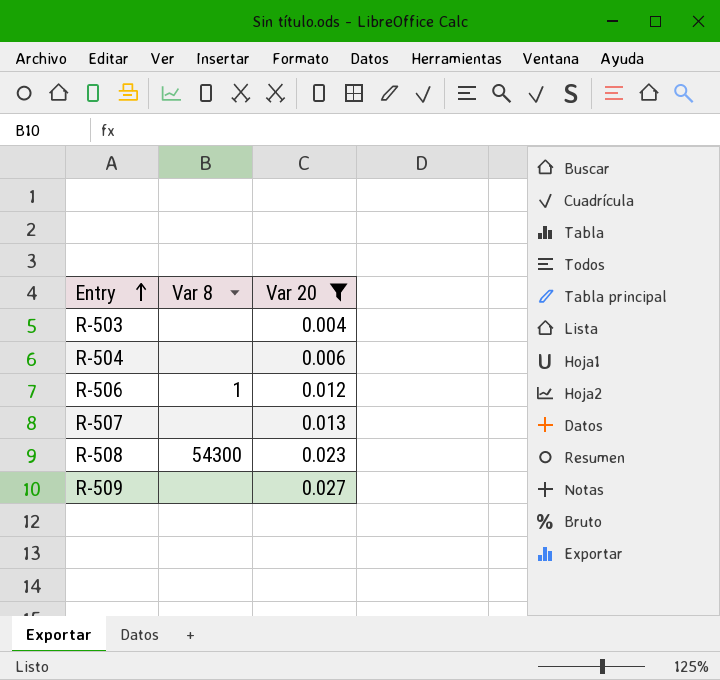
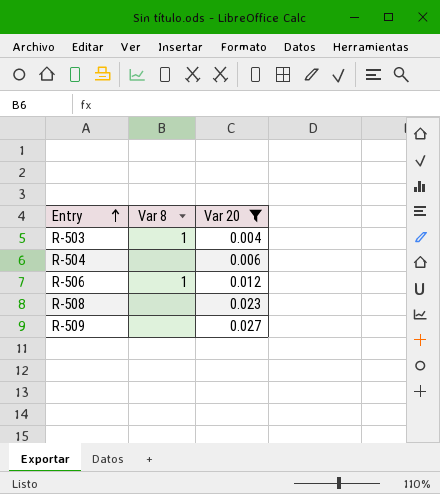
row R-507: none | 0.013 -> none
R-503 | Var 8: none -> 1
R-508 | Var 8: 54300 -> none

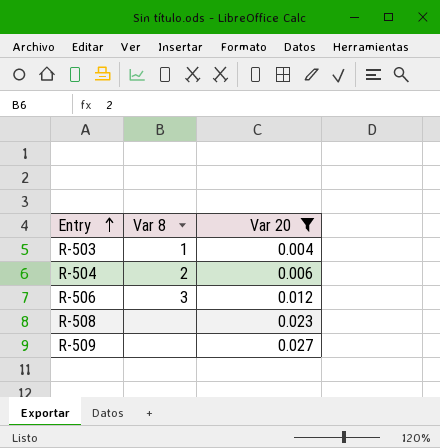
R-504 | Var 8: none -> 2
R-506 | Var 8: 1 -> 3

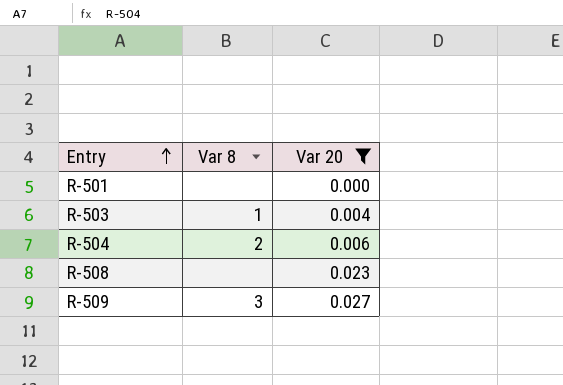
row R-506: 3 | 0.012 -> none
row R-501: none -> none | 0.000
R-509 | Var 8: none -> 3

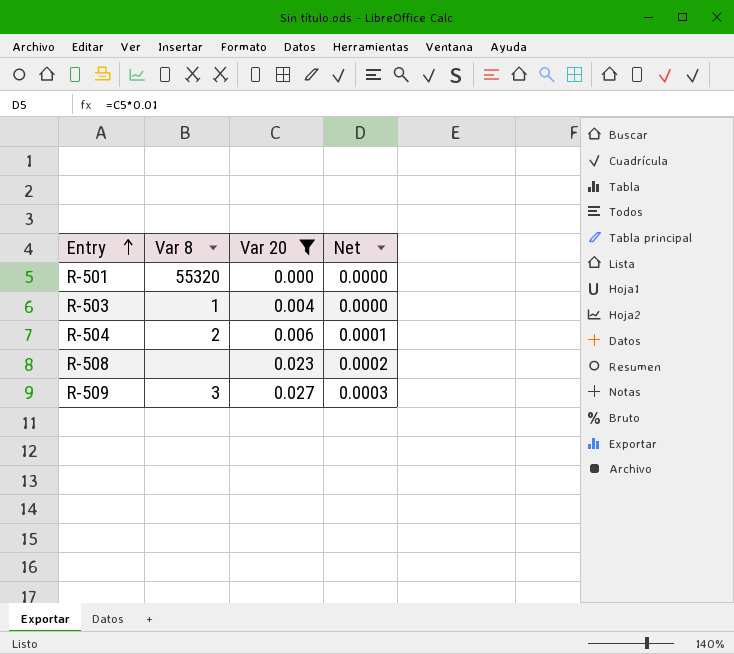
column Net | formula: none -> [Var 20] * 0.01
R-501 | Var 8: none -> 55320

